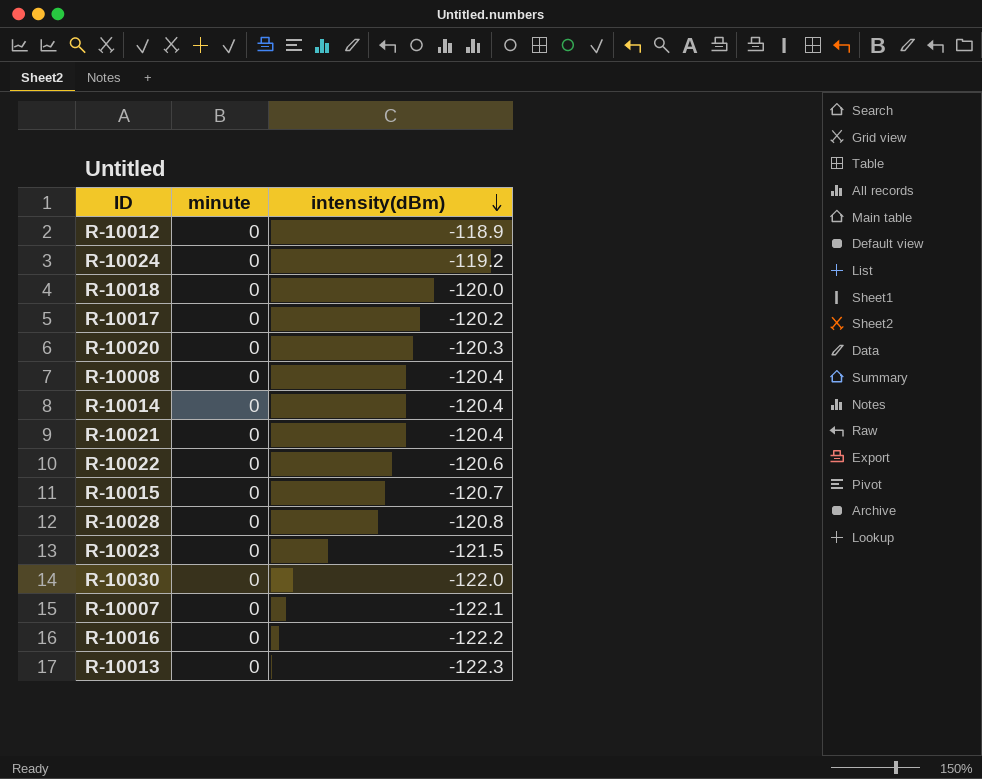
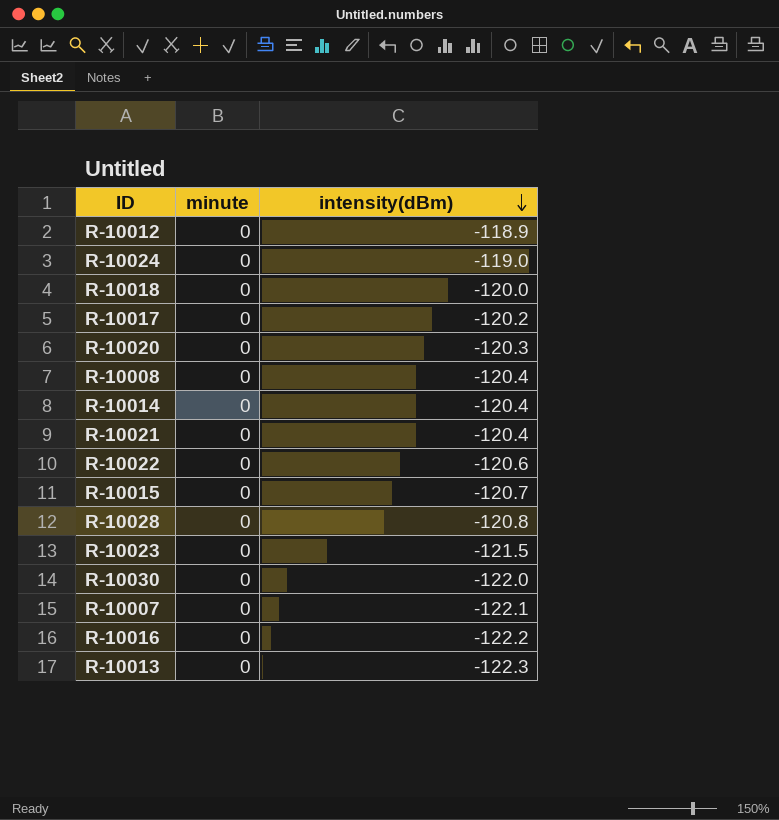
R-10024 | intensity(dBm): -119.2 -> -119.0

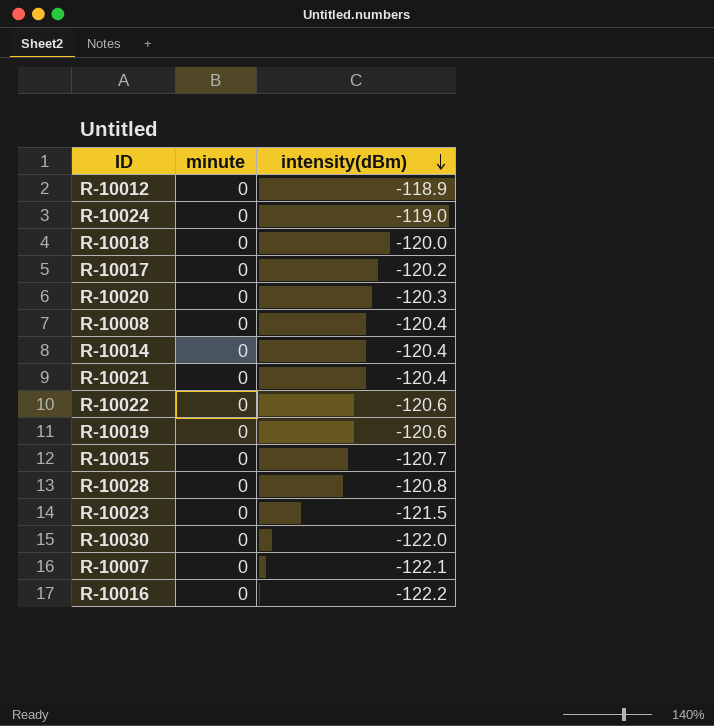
row R-10013: 0 | -122.3 -> none
row R-10019: none -> 0 | -120.6

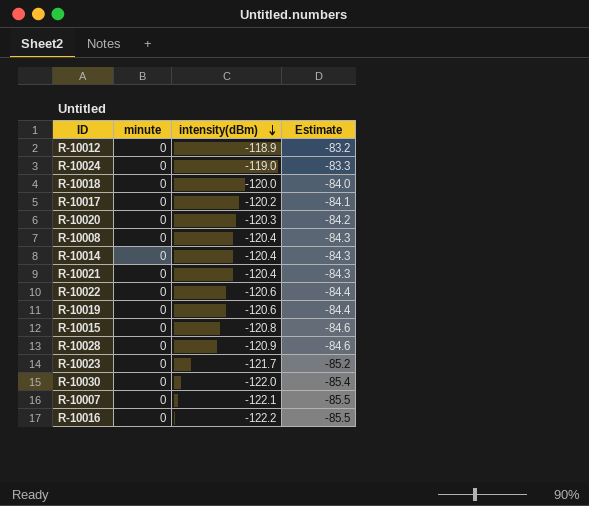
column Estimate | formula: none -> [intensity(dBm)] * 0.7
R-10015 | intensity(dBm): -120.7 -> -120.8
R-10028 | intensity(dBm): -120.8 -> -120.9
R-10023 | intensity(dBm): -121.5 -> -121.7

